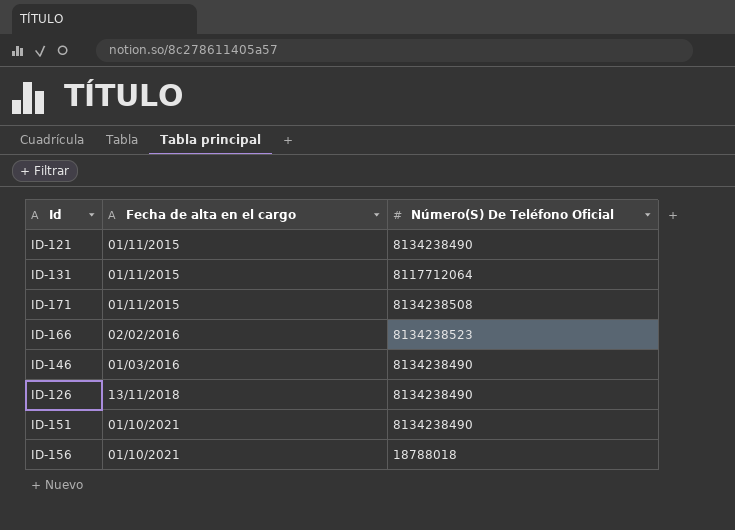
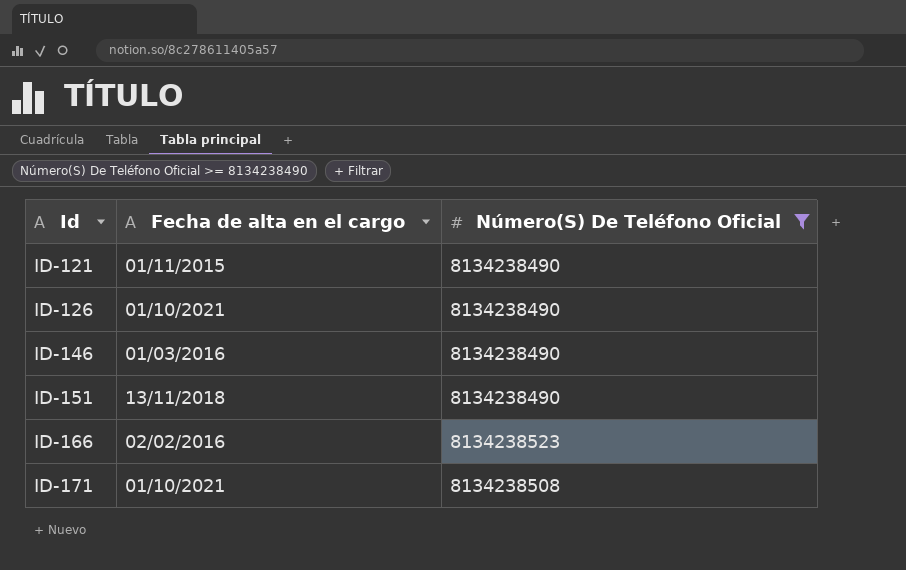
filter: none -> Número(S) De Teléfono Oficial >= 8134238490
row order: Fecha de alta en el cargo ascending -> Id ascending
ID-126 | Fecha de alta en el cargo: 13/11/2018 -> 01/10/2021
ID-151 | Fecha de alta en el cargo: 01/10/2021 -> 13/11/2018
ID-171 | Fecha de alta en el cargo: 01/11/2015 -> 01/10/2021

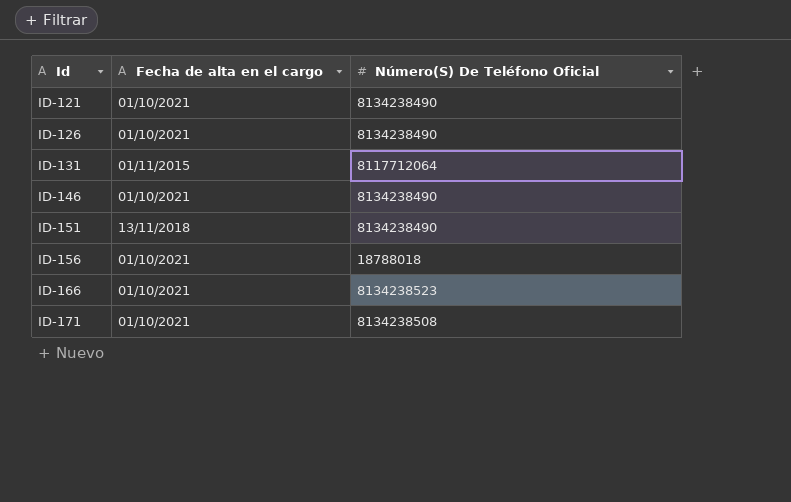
filter: Número(S) De Teléfono Oficial >= 8134238490 -> none
ID-121 | Fecha de alta en el cargo: 01/11/2015 -> 01/10/2021
ID-146 | Fecha de alta en el cargo: 01/03/2016 -> 01/10/2021
ID-166 | Fecha de alta en el cargo: 02/02/2016 -> 01/10/2021

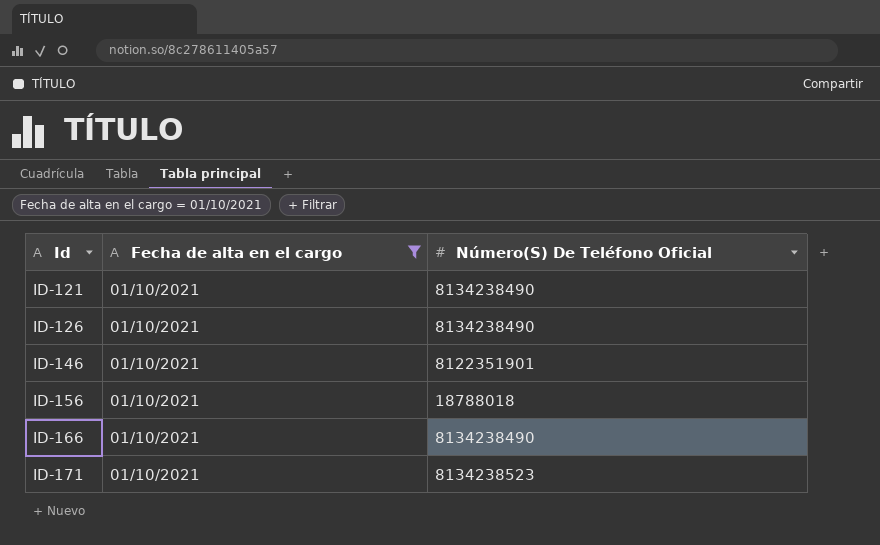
filter: none -> Fecha de alta en el cargo = 01/10/2021
ID-146 | Número(S) De Teléfono Oficial: 8134238490 -> 8122351901
ID-166 | Número(S) De Teléfono Oficial: 8134238523 -> 8134238490
ID-171 | Número(S) De Teléfono Oficial: 8134238508 -> 8134238523

